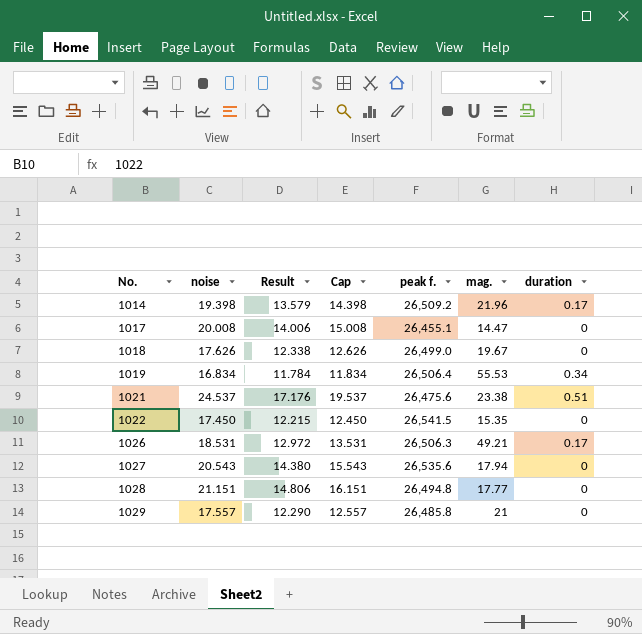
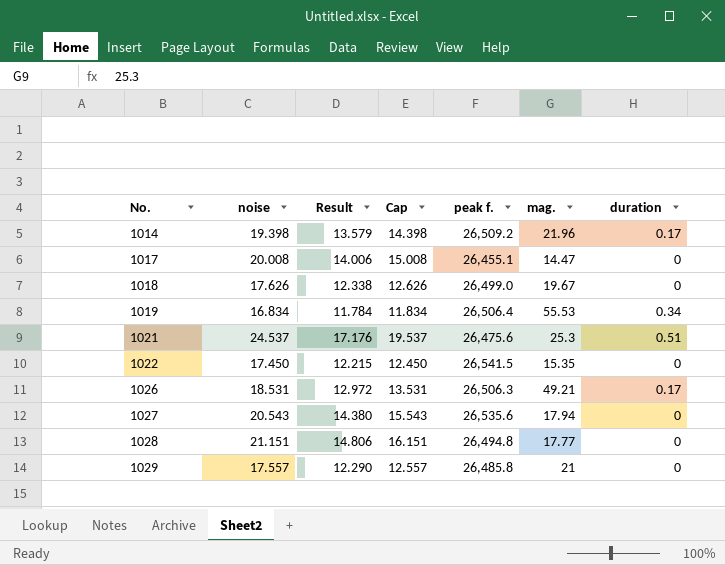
1021 | mag.: 23.38 -> 25.3

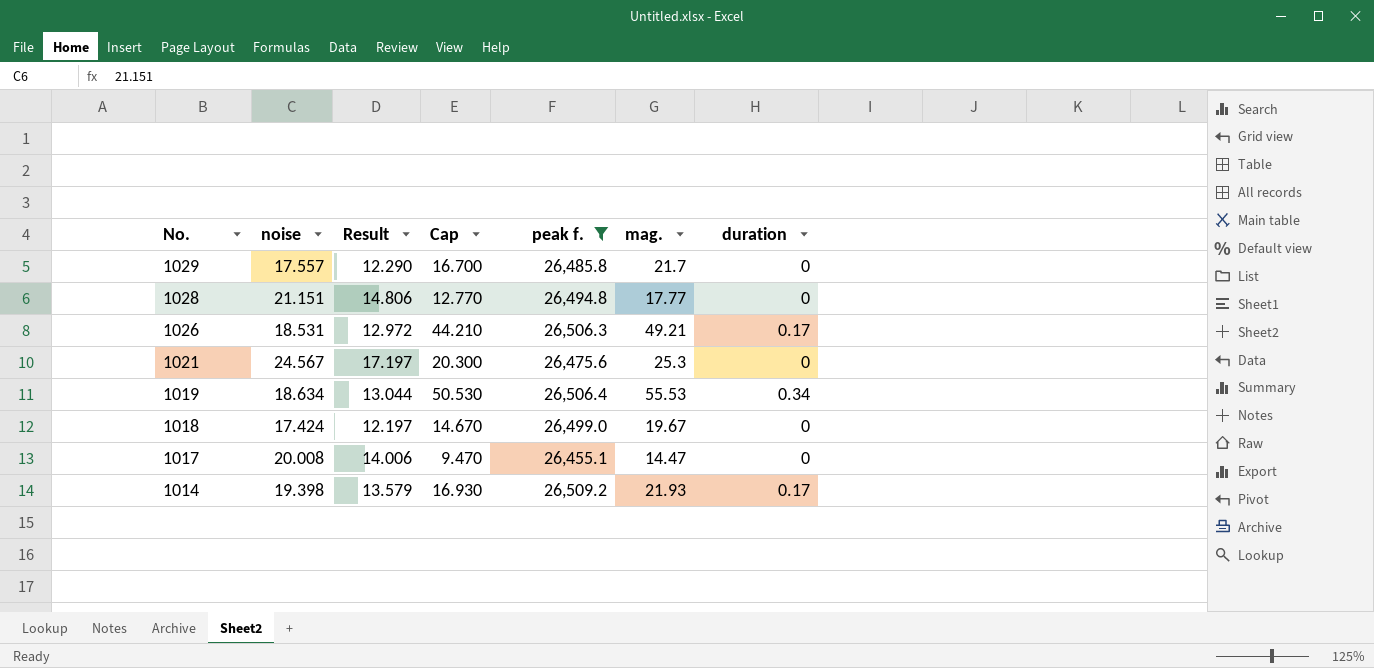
filter: none -> peak f. <= 26,509.2
row order: No. ascending -> No. descending
column Cap | formula: [noise] - 5 -> [mag.] - 5
1029 | mag.: 21 -> 21.7
1021 | noise: 24.537 -> 24.567
1021 | Result: 17.176 -> 17.197
1021 | duration: 0.51 -> 0
1019 | noise: 16.834 -> 18.634
1019 | Result: 11.784 -> 13.044
1018 | noise: 17.626 -> 17.424
1018 | Result: 12.338 -> 12.197
1014 | mag.: 21.96 -> 21.93

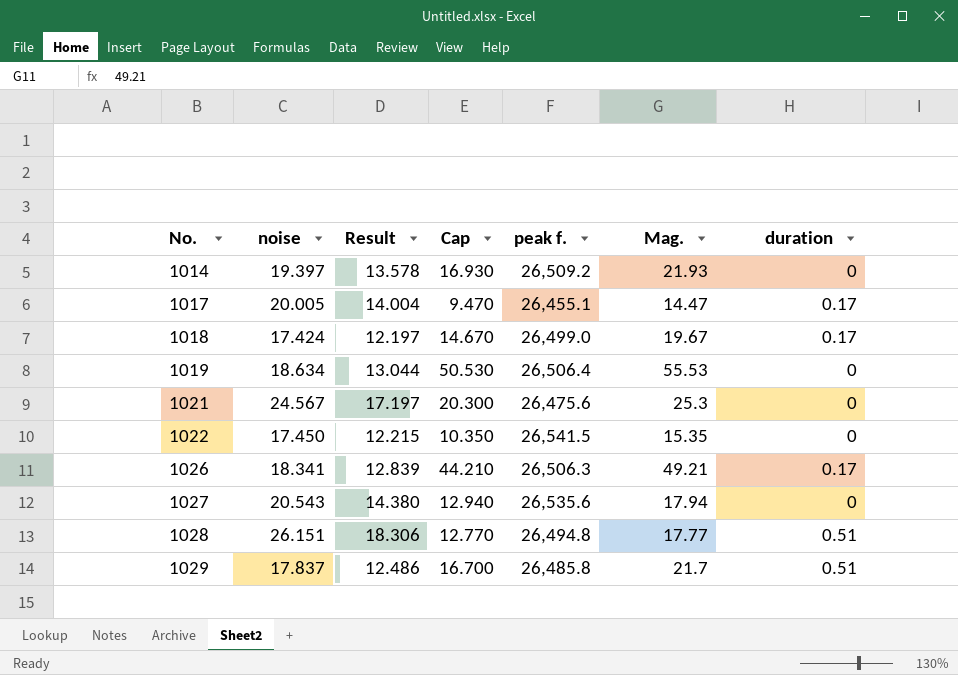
filter: peak f. <= 26,509.2 -> none
row order: No. descending -> No. ascending
column name: mag. -> Mag.
1014 | noise: 19.398 -> 19.397
1014 | Result: 13.579 -> 13.578
1014 | duration: 0.17 -> 0
1017 | noise: 20.008 -> 20.005
1017 | Result: 14.006 -> 14.004
1017 | duration: 0 -> 0.17
1018 | duration: 0 -> 0.17
1019 | duration: 0.34 -> 0
1026 | noise: 18.531 -> 18.341
1026 | Result: 12.972 -> 12.839
1028 | noise: 21.151 -> 26.151
1028 | Result: 14.806 -> 18.306
1028 | duration: 0 -> 0.51
1029 | noise: 17.557 -> 17.837
1029 | Result: 12.290 -> 12.486
1029 | duration: 0 -> 0.51

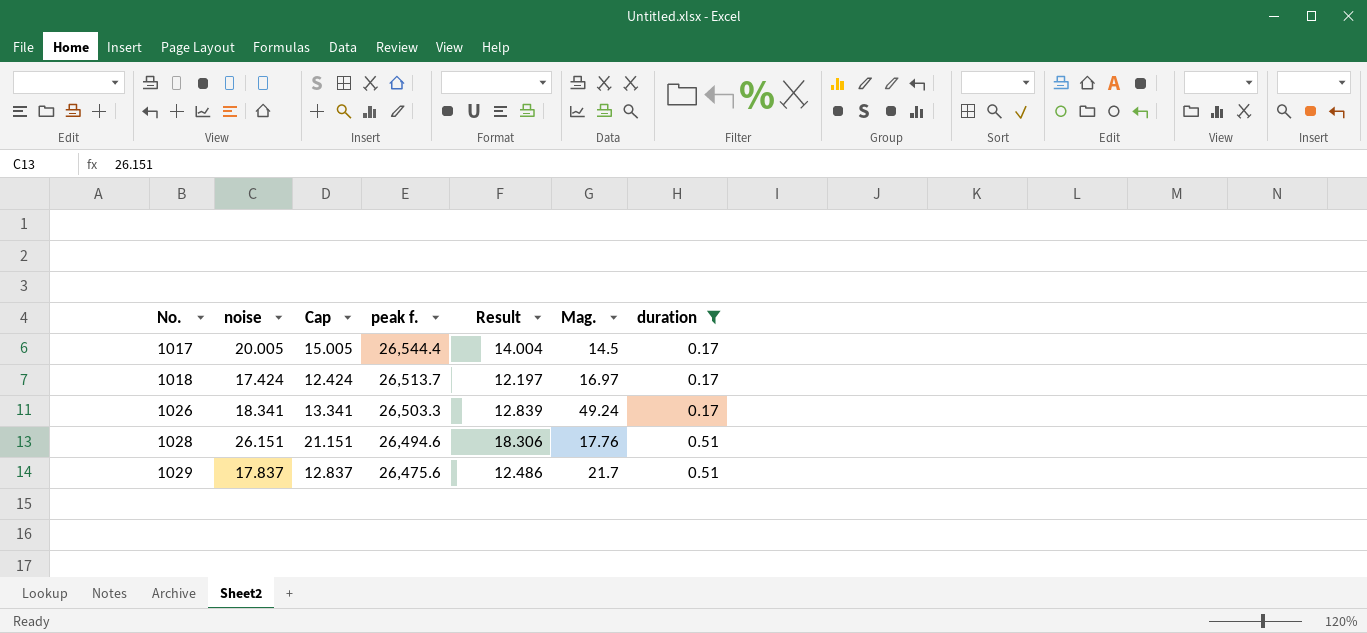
filter: none -> duration != 0
column Cap | formula: [Mag.] - 5 -> [noise] - 5
column Result | position: 3 -> 5
1017 | peak f.: 26,455.1 -> 26,544.4
1017 | Mag.: 14.47 -> 14.5
1018 | peak f.: 26,499.0 -> 26,513.7
1018 | Mag.: 19.67 -> 16.97
1026 | peak f.: 26,506.3 -> 26,503.3
1026 | Mag.: 49.21 -> 49.24
1028 | peak f.: 26,494.8 -> 26,494.6
1028 | Mag.: 17.77 -> 17.76
1029 | peak f.: 26,485.8 -> 26,475.6

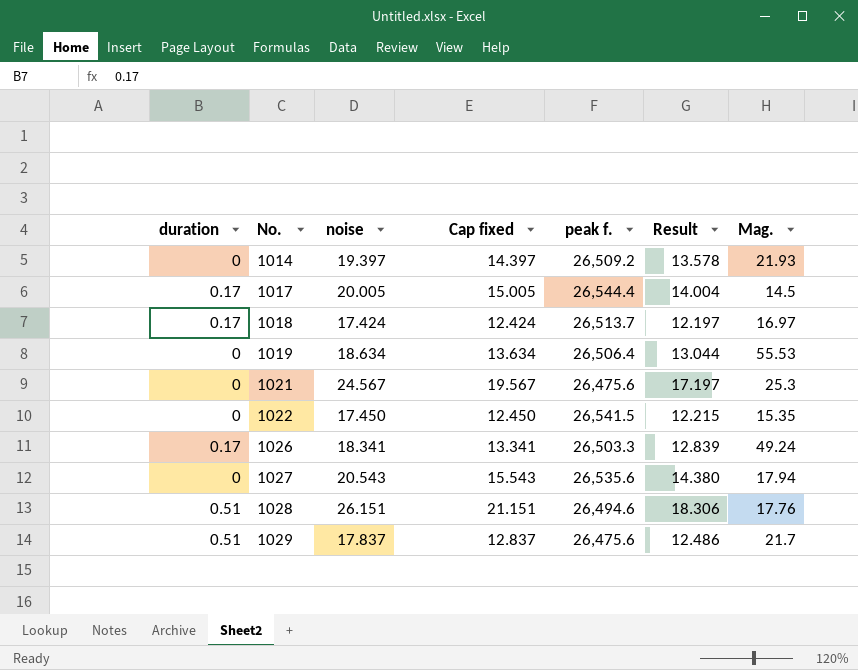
filter: duration != 0 -> none
column duration | position: 7 -> 1
column name: Cap -> Cap fixed

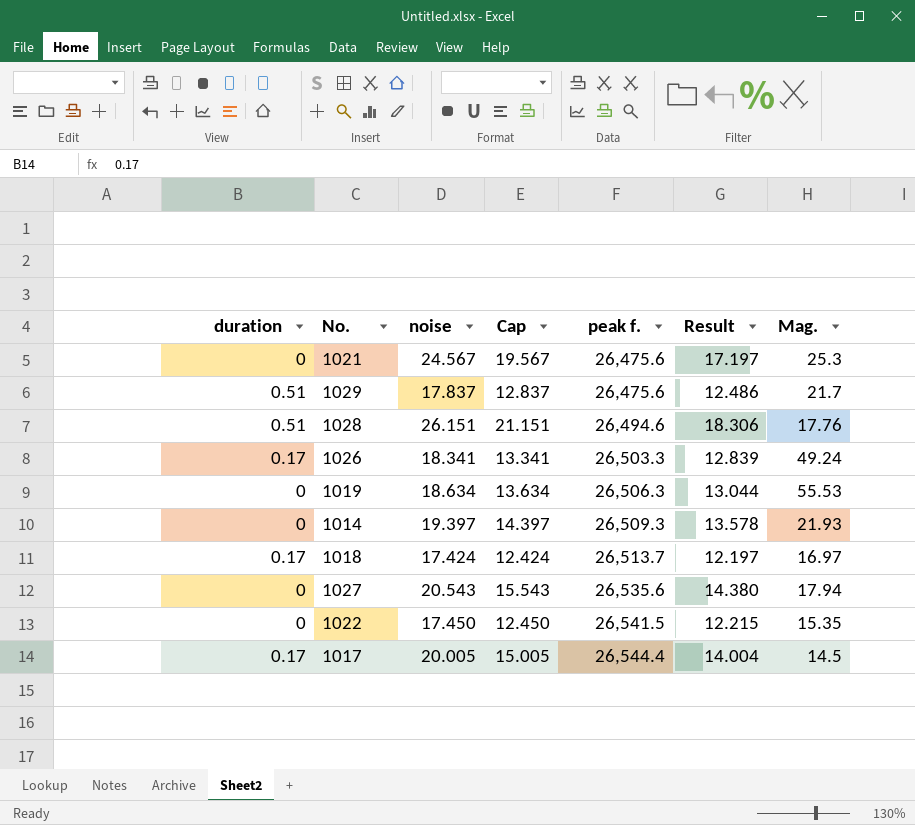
row order: No. ascending -> peak f. ascending
column name: Cap fixed -> Cap
1019 | peak f.: 26,506.4 -> 26,506.3
1014 | peak f.: 26,509.2 -> 26,509.3

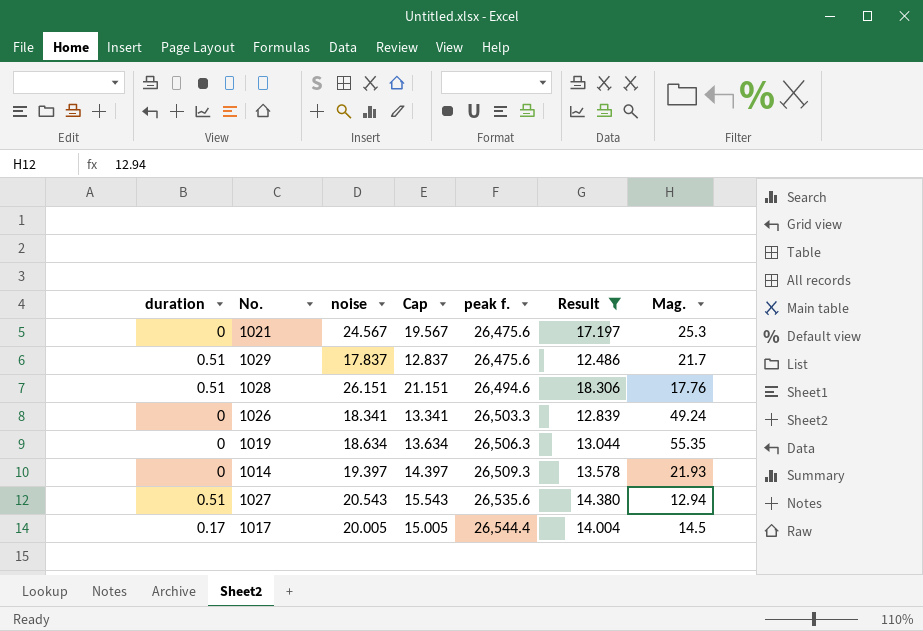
filter: none -> Result >= 12.486
1026 | duration: 0.17 -> 0
1019 | Mag.: 55.53 -> 55.35
1027 | duration: 0 -> 0.51
1027 | Mag.: 17.94 -> 12.94

